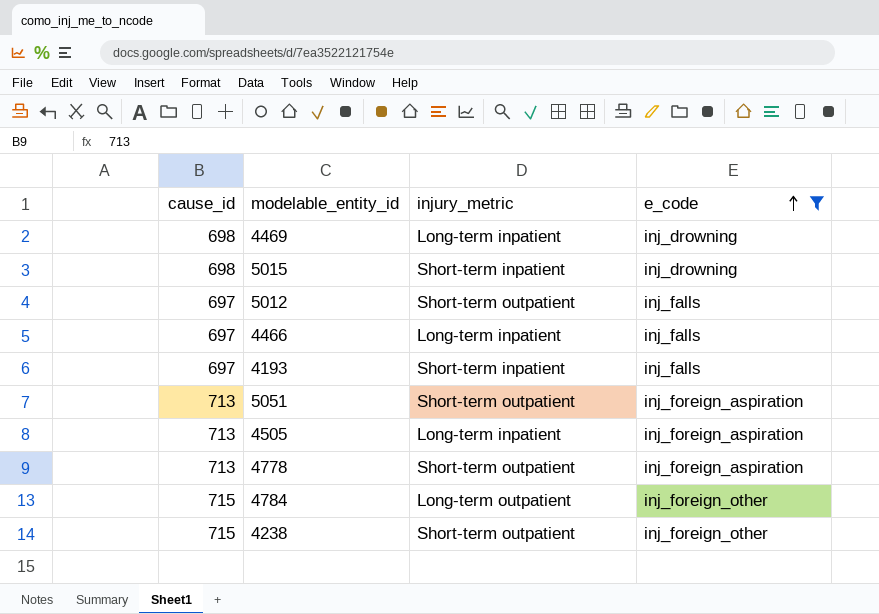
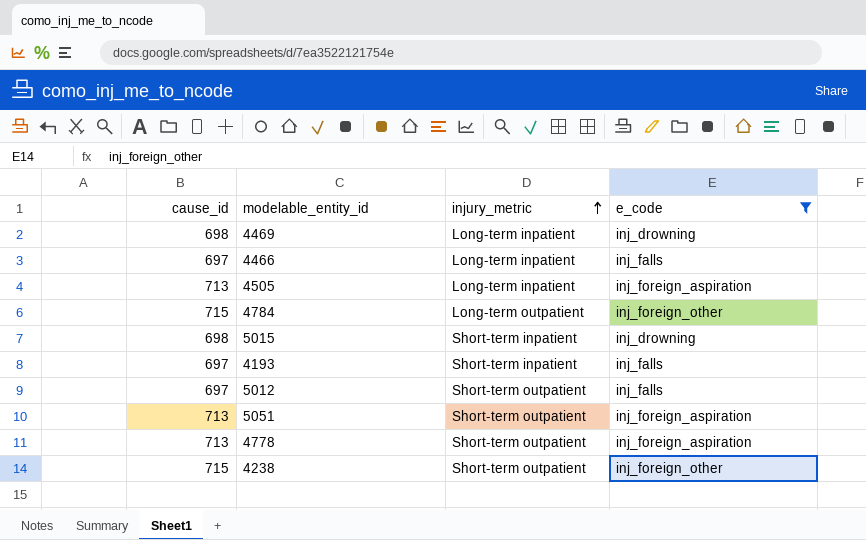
row order: e_code ascending -> injury_metric ascending

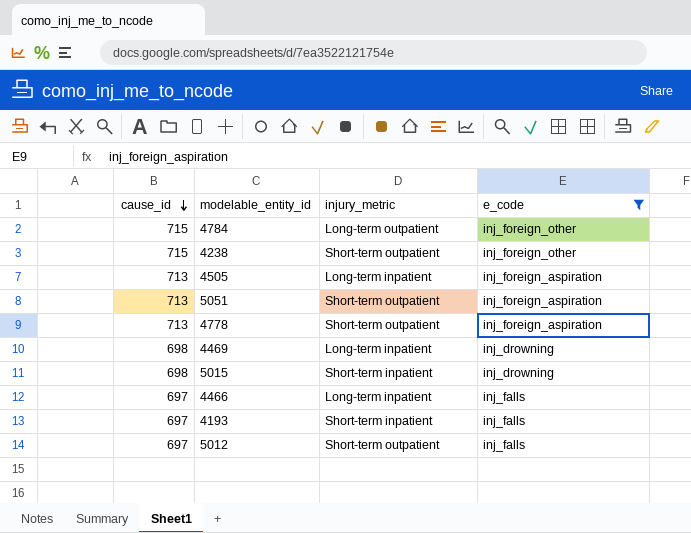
row order: injury_metric ascending -> cause_id descending

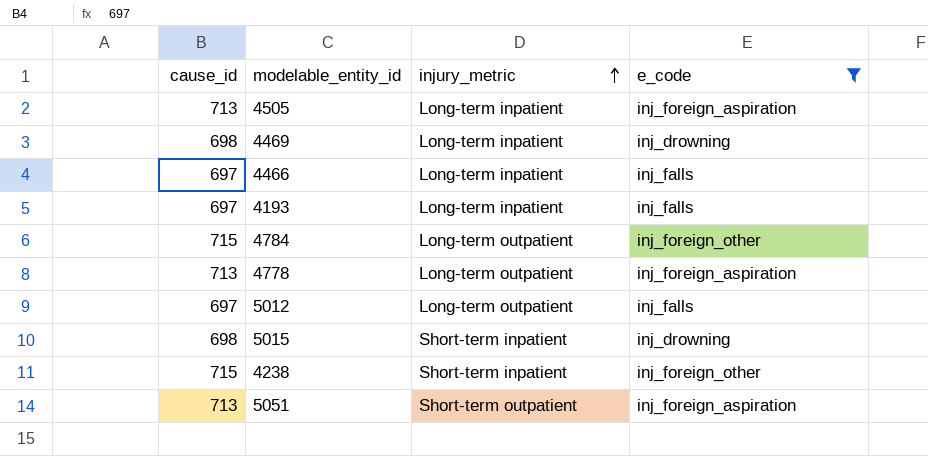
row order: cause_id descending -> injury_metric ascending
4193 | injury_metric: Short-term inpatient -> Long-term inpatient
4778 | injury_metric: Short-term outpatient -> Long-term outpatient
5012 | injury_metric: Short-term outpatient -> Long-term outpatient
4238 | injury_metric: Short-term outpatient -> Short-term inpatient

